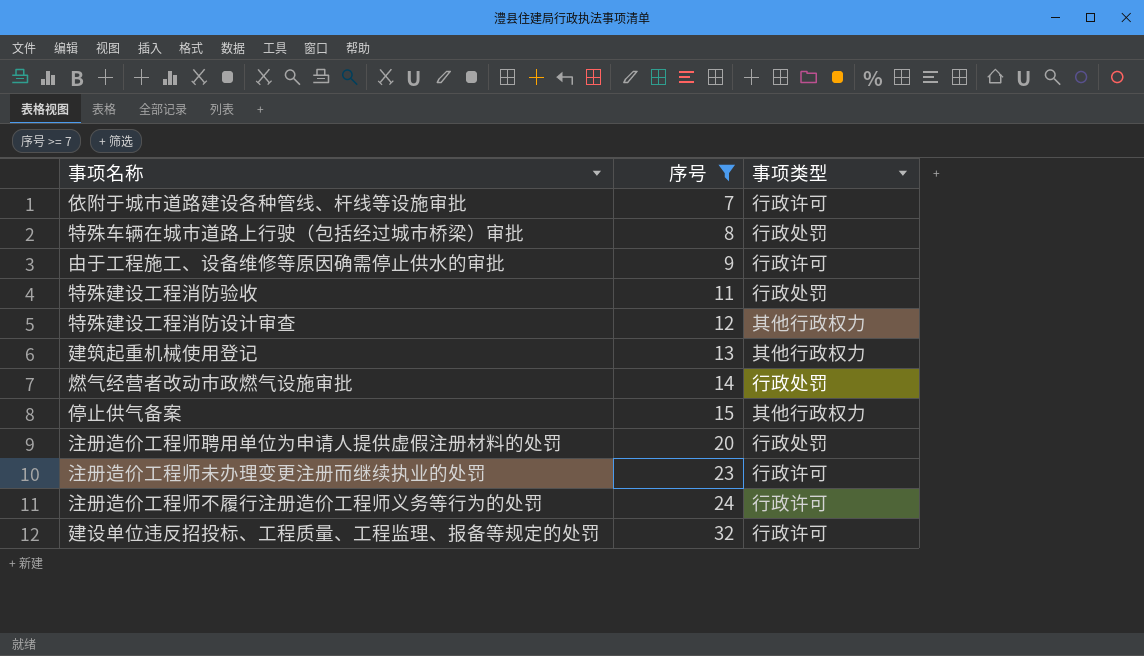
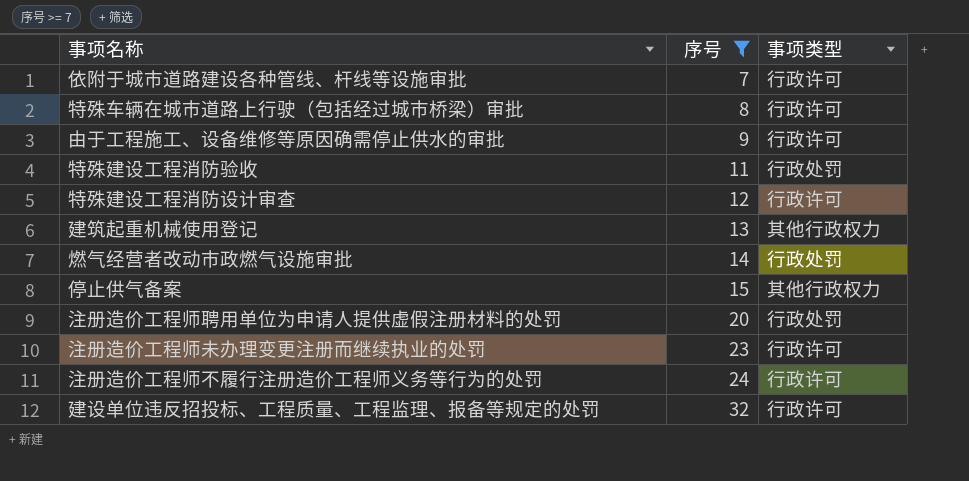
特殊车辆在城市道路上行驶（包括经过城市桥梁）审批 | 事项类型: 行政处罚 -> 行政许可
特殊建设工程消防设计审查 | 事项类型: 其他行政权力 -> 行政许可

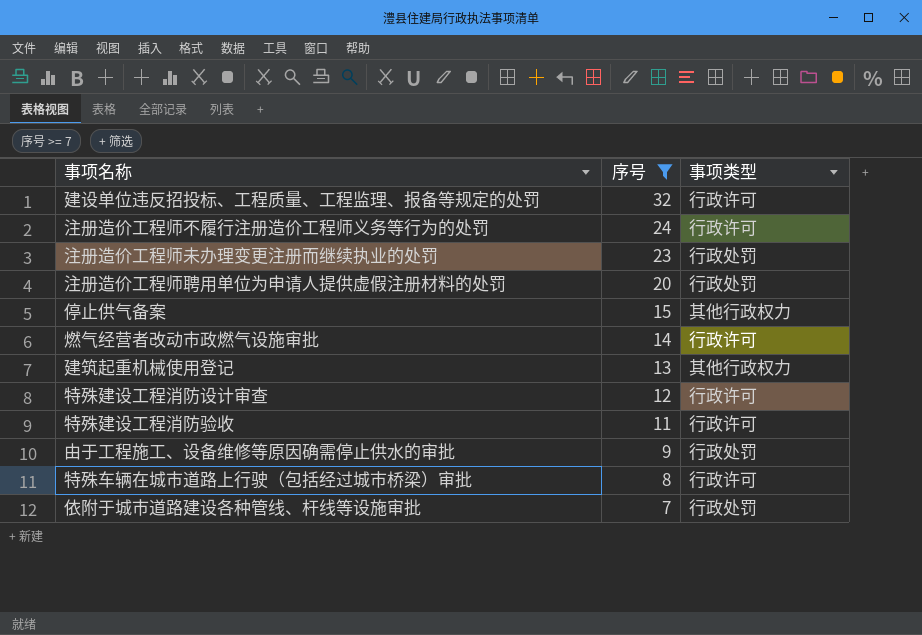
row order: 序号 ascending -> 序号 descending
注册造价工程师未办理变更注册而继续执业的处罚 | 事项类型: 行政许可 -> 行政处罚
燃气经营者改动市政燃气设施审批 | 事项类型: 行政处罚 -> 行政许可
特殊建设工程消防验收 | 事项类型: 行政处罚 -> 行政许可
由于工程施工、设备维修等原因确需停止供水的审批 | 事项类型: 行政许可 -> 行政处罚
依附于城市道路建设各种管线、杆线等设施审批 | 事项类型: 行政许可 -> 行政处罚

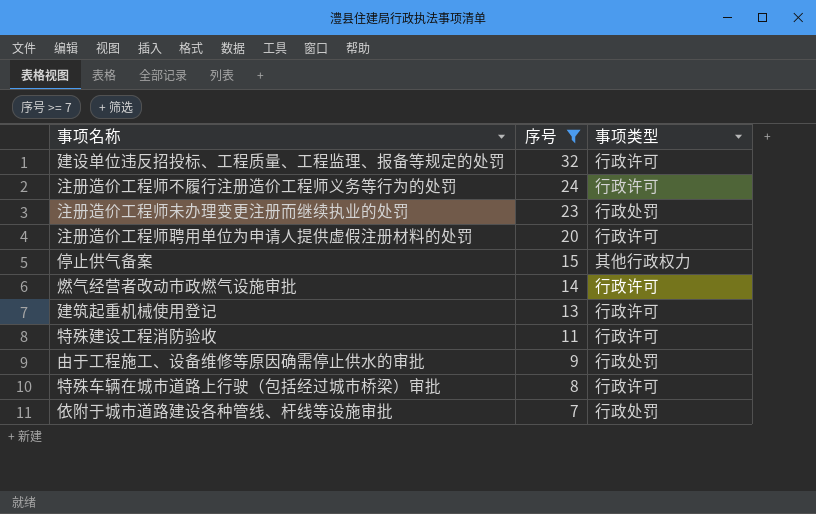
row 特殊建设工程消防设计审查: 12 | 行政许可 -> none
注册造价工程师聘用单位为申请人提供虚假注册材料的处罚 | 事项类型: 行政处罚 -> 行政许可
建筑起重机械使用登记 | 事项类型: 其他行政权力 -> 行政许可

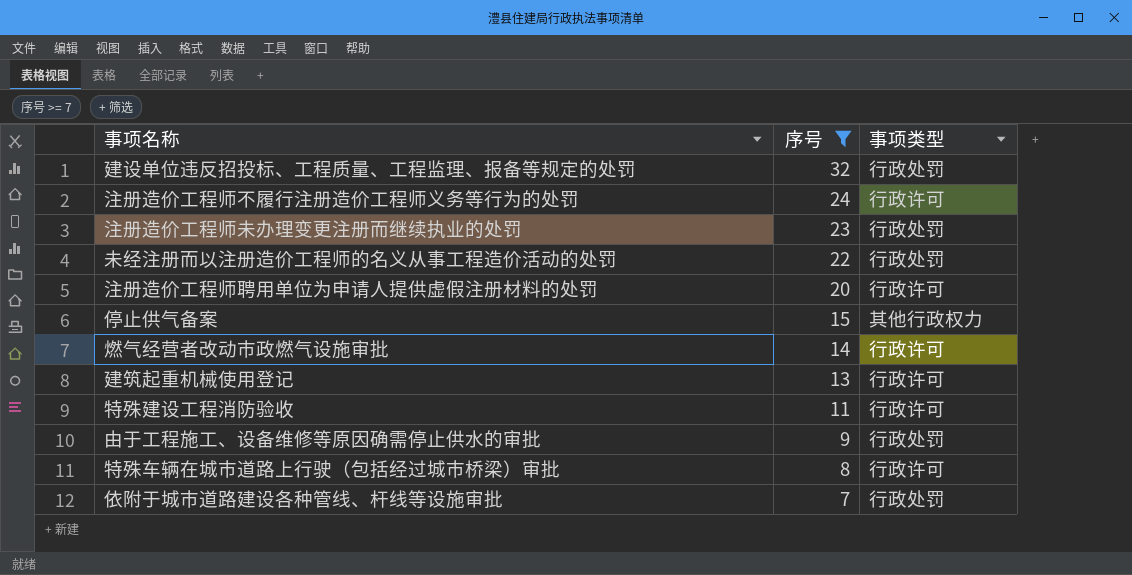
建设单位违反招投标、工程质量、工程监理、报备等规定的处罚 | 事项类型: 行政许可 -> 行政处罚
row 未经注册而以注册造价工程师的名义从事工程造价活动的处罚: none -> 22 | 行政处罚

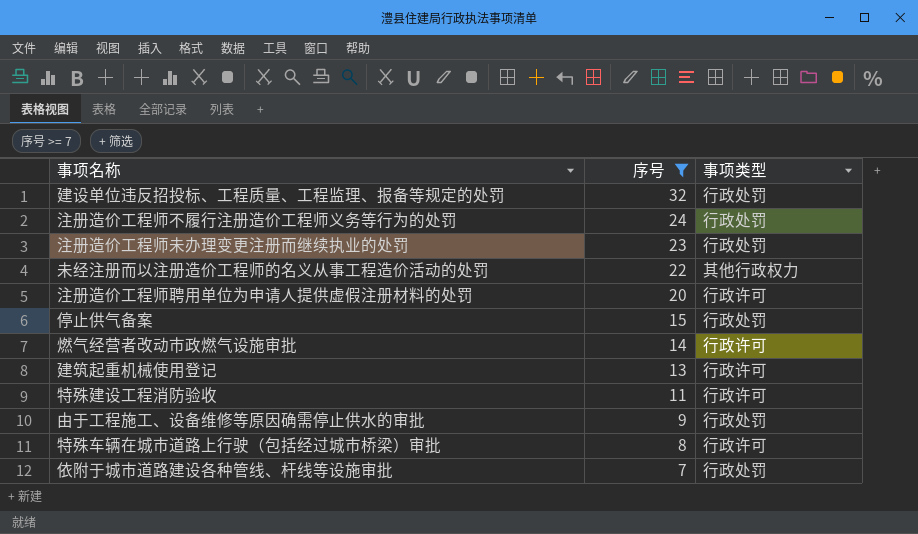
注册造价工程师不履行注册造价工程师义务等行为的处罚 | 事项类型: 行政许可 -> 行政处罚
未经注册而以注册造价工程师的名义从事工程造价活动的处罚 | 事项类型: 行政处罚 -> 其他行政权力
停止供气备案 | 事项类型: 其他行政权力 -> 行政处罚

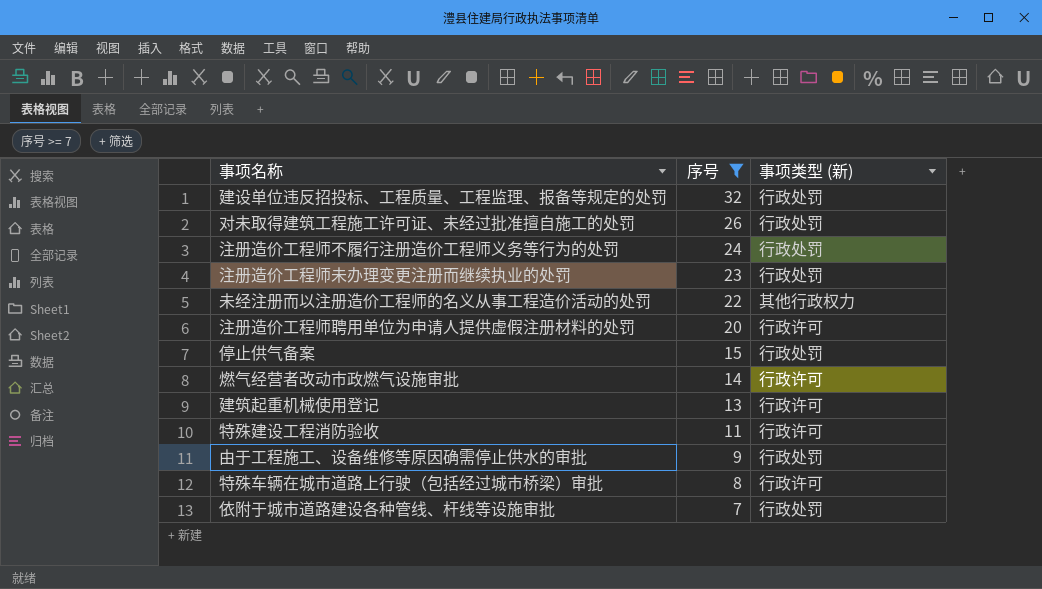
column name: 事项类型 -> 事项类型 (新)
row 对未取得建筑工程施工许可证、未经过批准擅自施工的处罚: none -> 26 | 行政处罚

